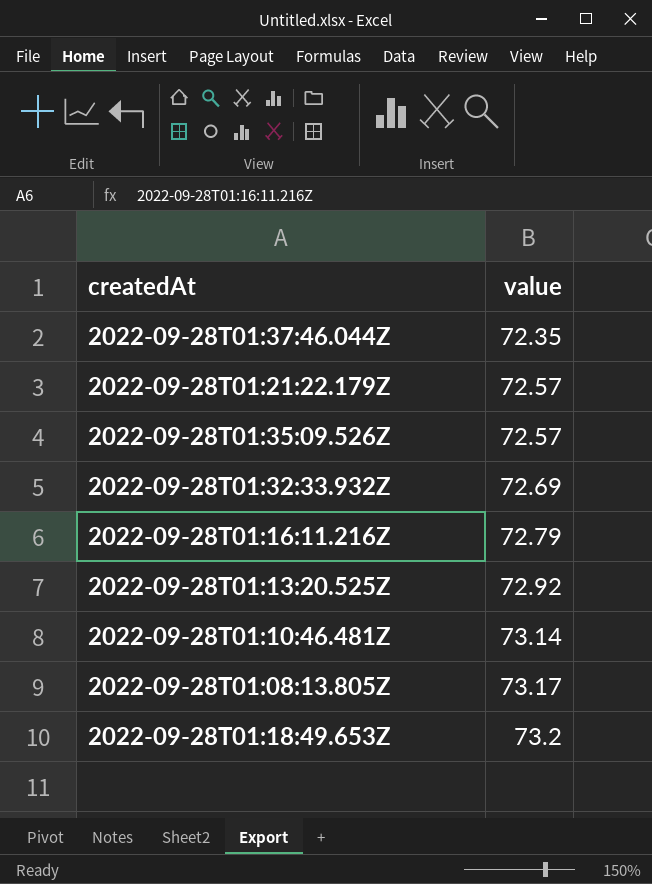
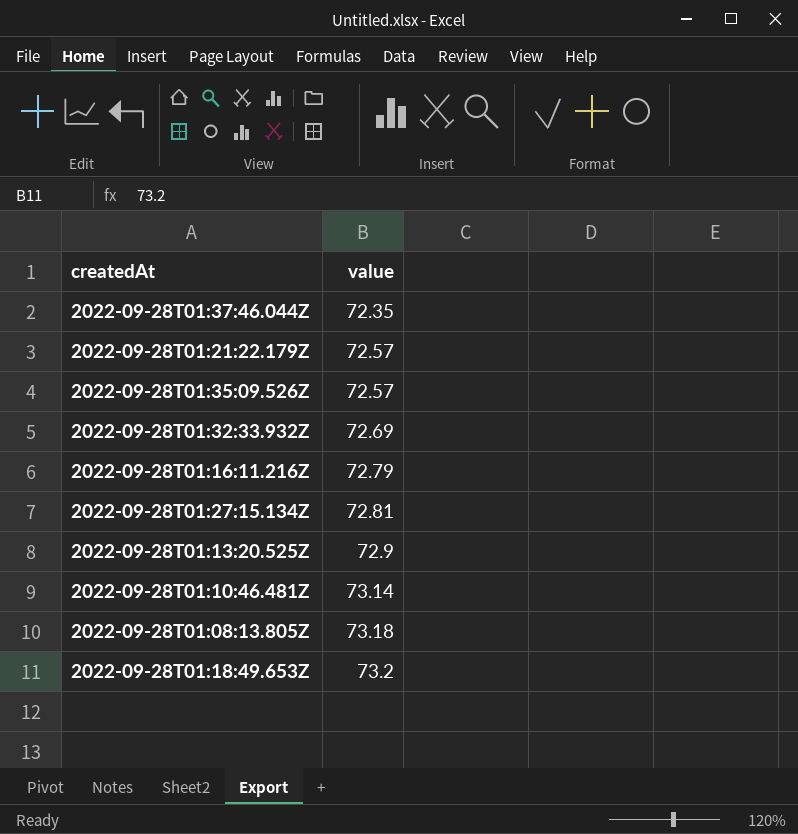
row 2022-09-28T01:27:15.134Z: none -> 72.81
2022-09-28T01:13:20.525Z | value: 72.92 -> 72.9
2022-09-28T01:08:13.805Z | value: 73.17 -> 73.18

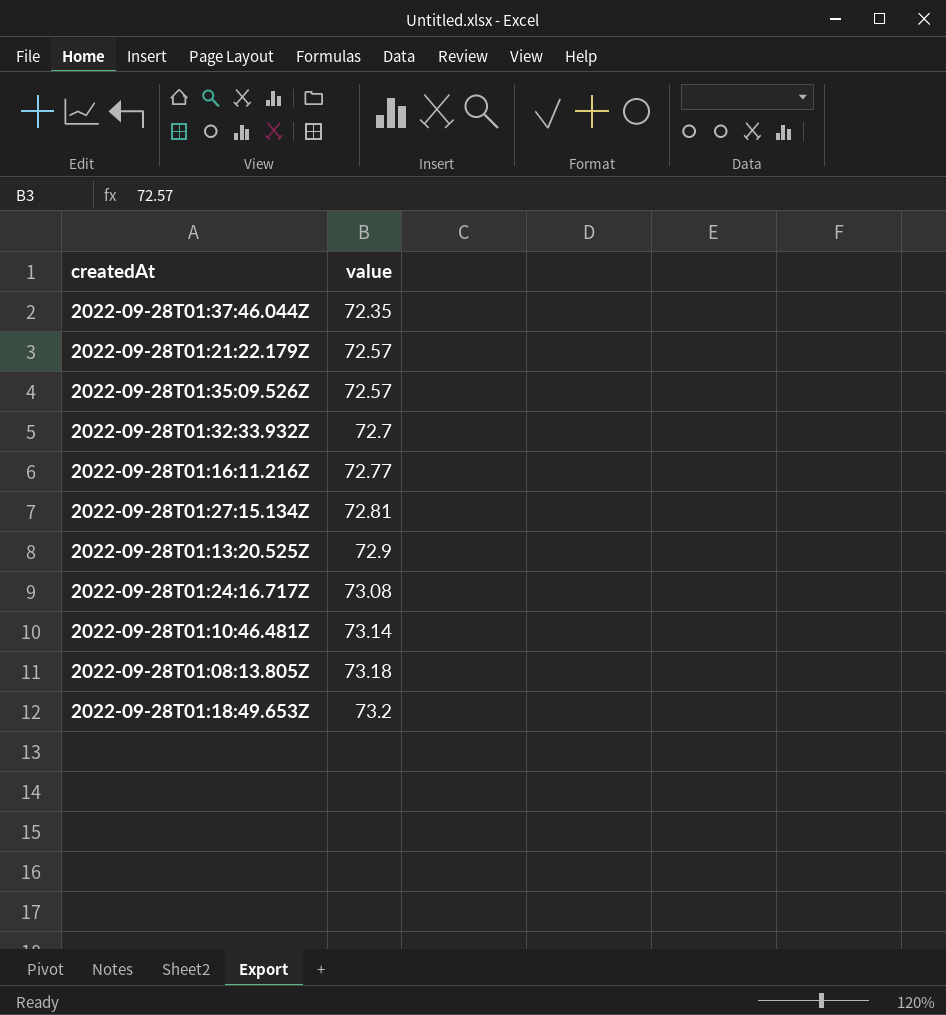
2022-09-28T01:32:33.932Z | value: 72.69 -> 72.7
2022-09-28T01:16:11.216Z | value: 72.79 -> 72.77
row 2022-09-28T01:24:16.717Z: none -> 73.08

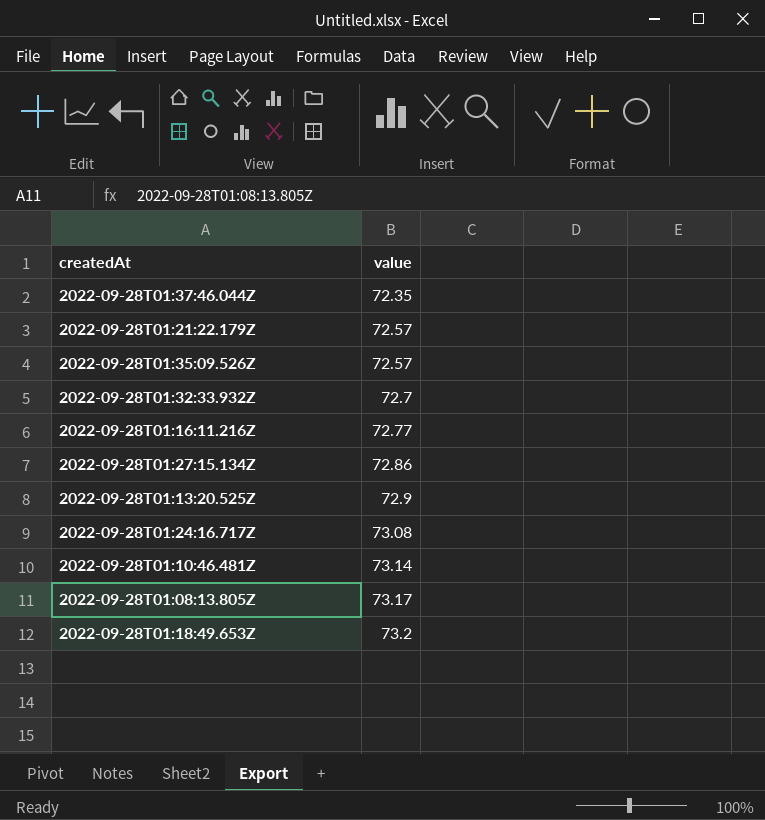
2022-09-28T01:27:15.134Z | value: 72.81 -> 72.86
2022-09-28T01:08:13.805Z | value: 73.18 -> 73.17

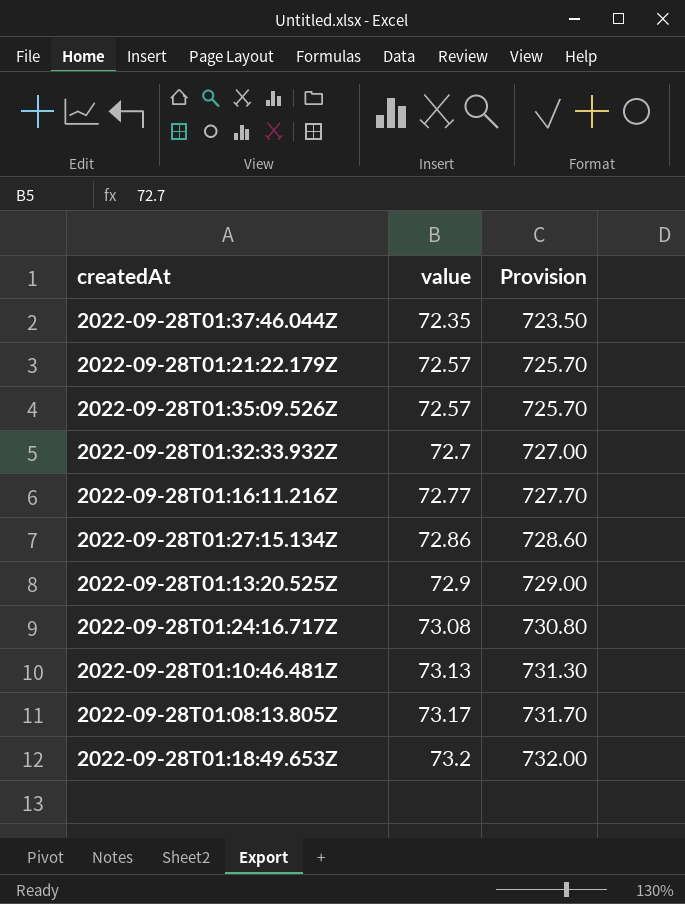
column Provision | formula: none -> [value] * 10
2022-09-28T01:10:46.481Z | value: 73.14 -> 73.13

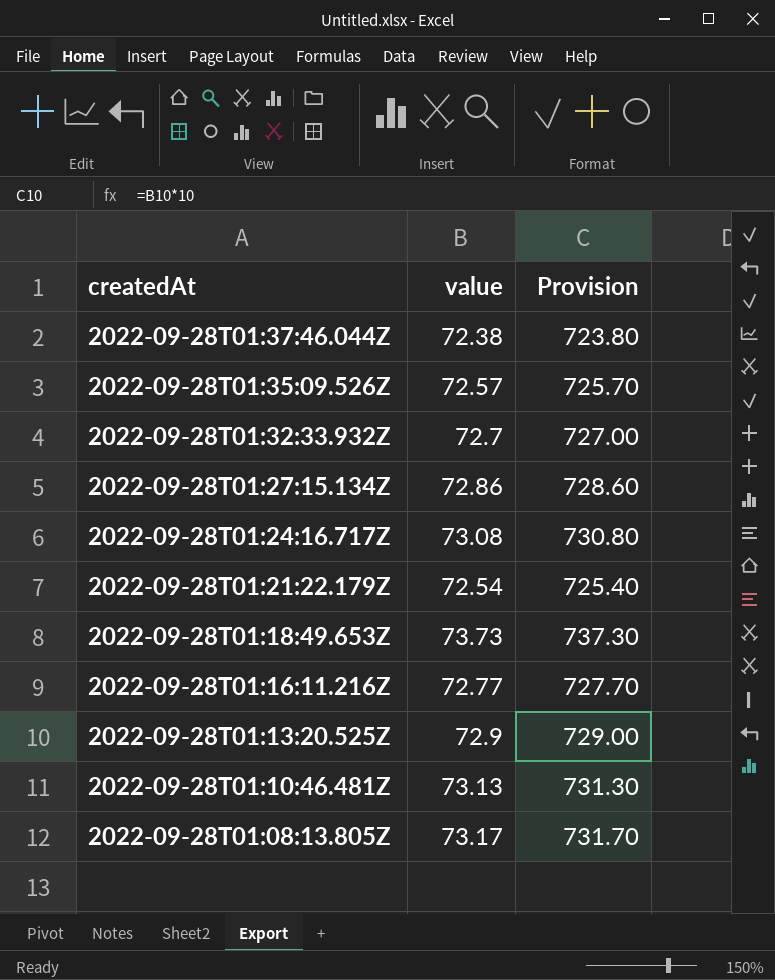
row order: value ascending -> createdAt descending
2022-09-28T01:37:46.044Z | value: 72.35 -> 72.38
2022-09-28T01:37:46.044Z | Provision: 723.50 -> 723.80
2022-09-28T01:21:22.179Z | value: 72.57 -> 72.54
2022-09-28T01:21:22.179Z | Provision: 725.70 -> 725.40
2022-09-28T01:18:49.653Z | value: 73.2 -> 73.73
2022-09-28T01:18:49.653Z | Provision: 732.00 -> 737.30

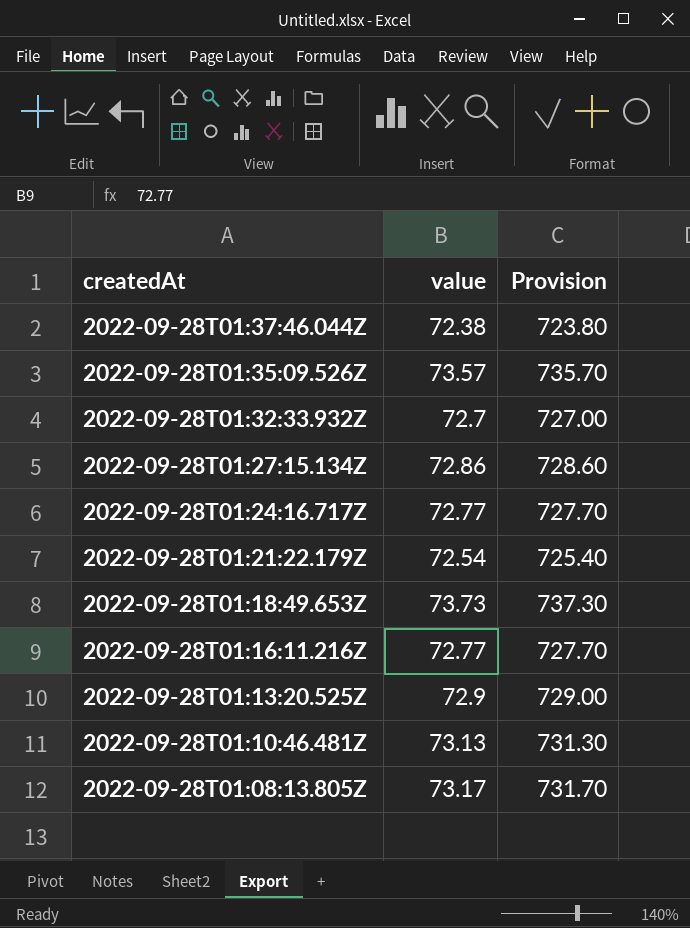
2022-09-28T01:35:09.526Z | value: 72.57 -> 73.57
2022-09-28T01:35:09.526Z | Provision: 725.70 -> 735.70
2022-09-28T01:24:16.717Z | value: 73.08 -> 72.77
2022-09-28T01:24:16.717Z | Provision: 730.80 -> 727.70

